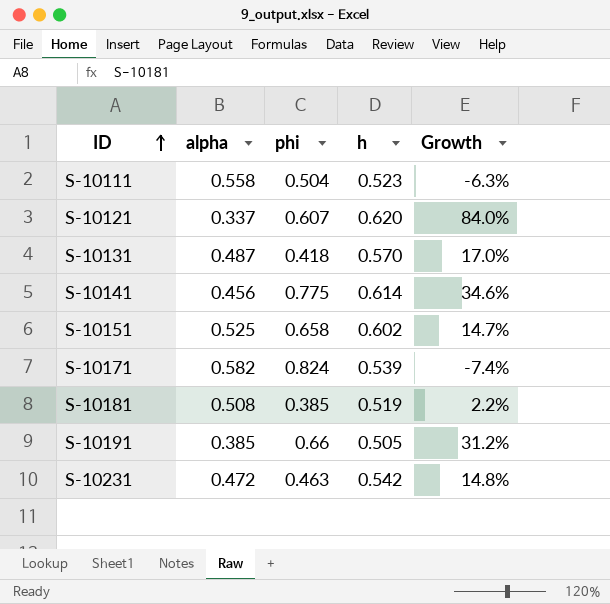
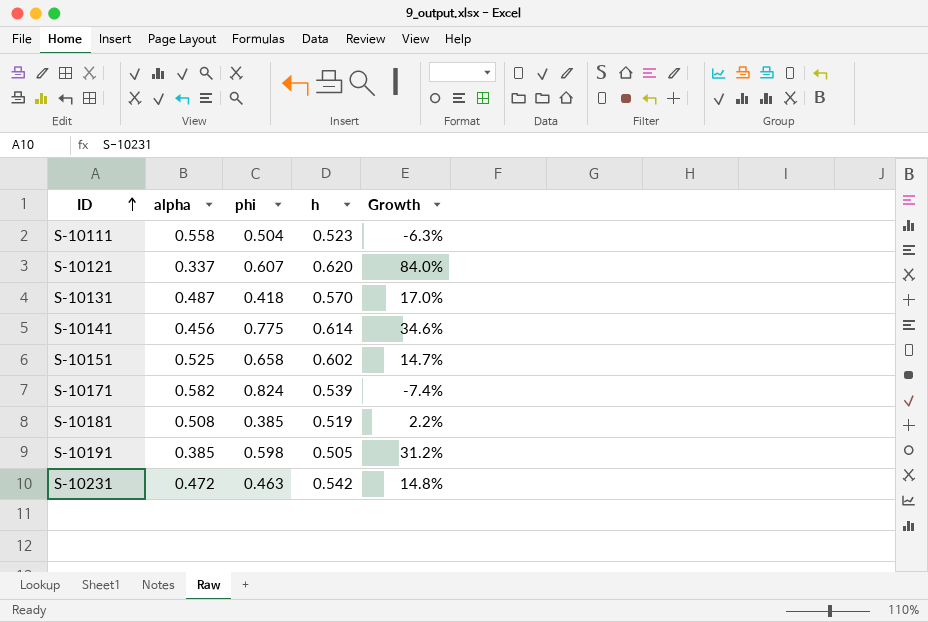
S-10191 | phi: 0.66 -> 0.598

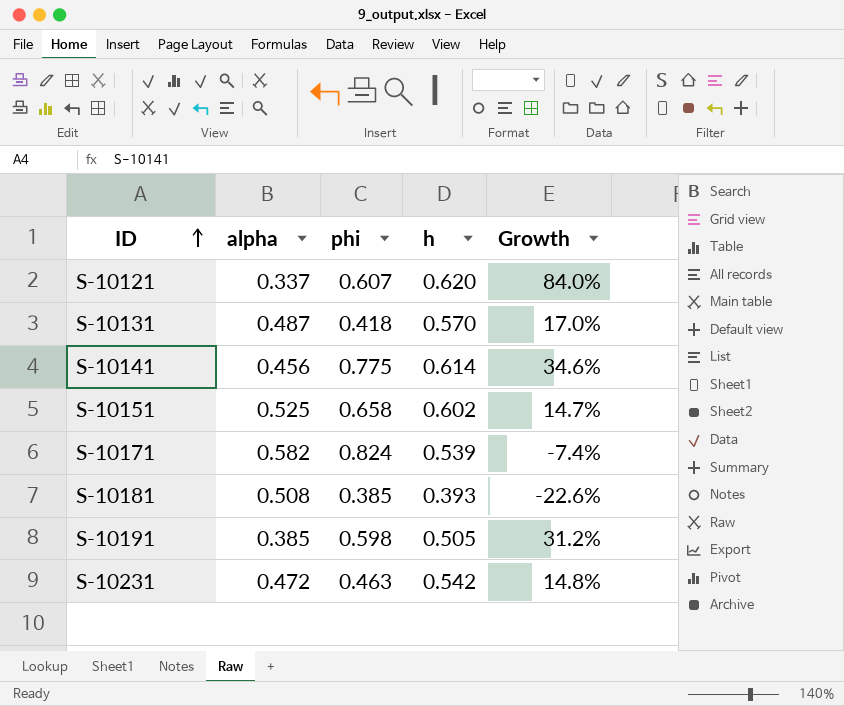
row S-10111: 0.558 | 0.504 | 0.523 | -6.3% -> none
S-10181 | h: 0.519 -> 0.393
S-10181 | Growth: 2.2% -> -22.6%

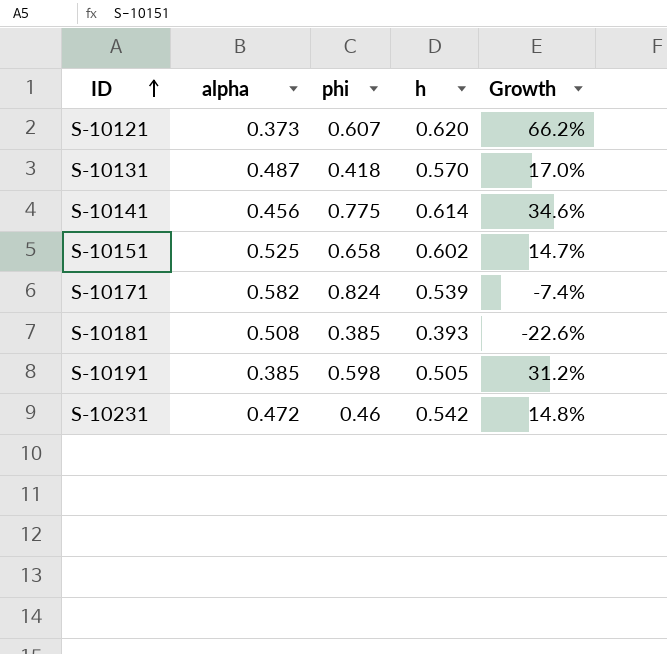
S-10121 | alpha: 0.337 -> 0.373
S-10121 | Growth: 84.0% -> 66.2%
S-10231 | phi: 0.463 -> 0.46

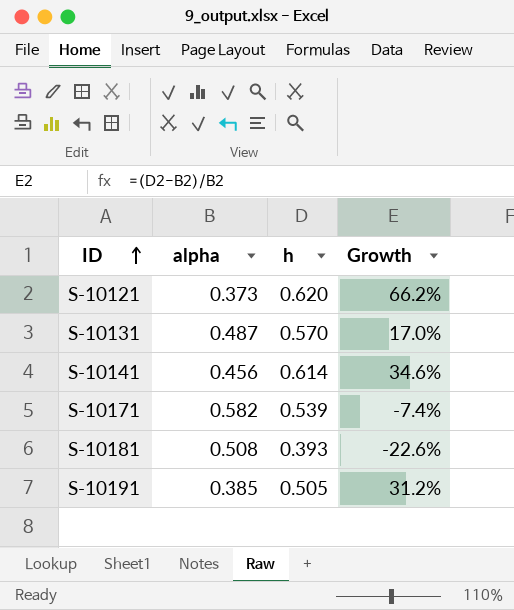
column phi | position: 3 -> none
row S-10151: 0.525 | 0.658 | 0.602 | 14.7% -> none
row S-10231: 0.472 | 0.46 | 0.542 | 14.8% -> none

